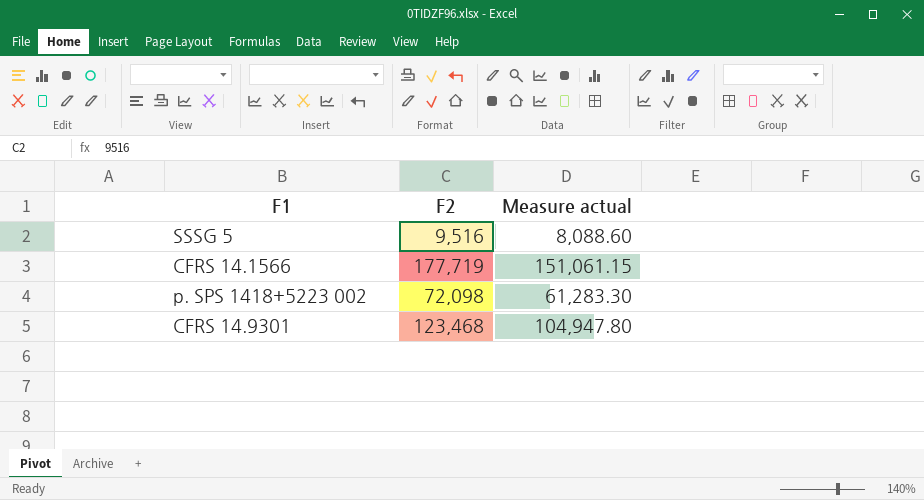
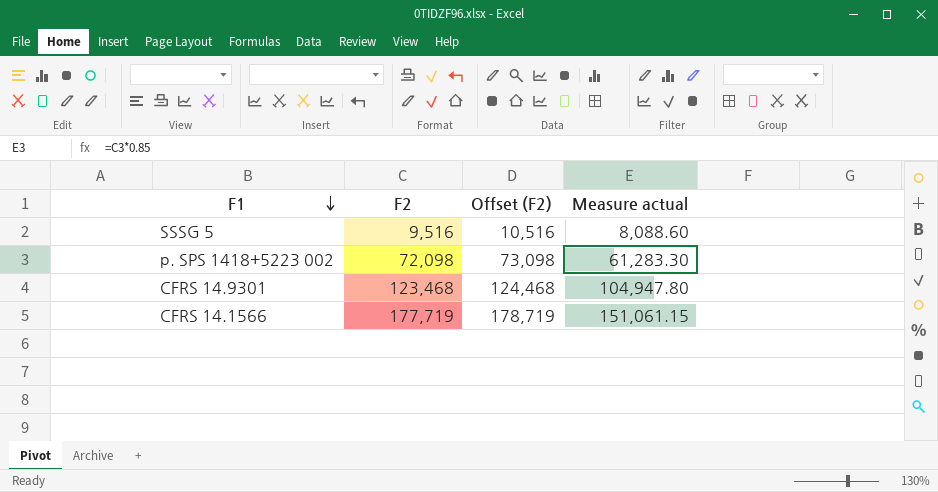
row order: none -> F1 descending
column Offset (F2) | formula: none -> [F2] + 1000

